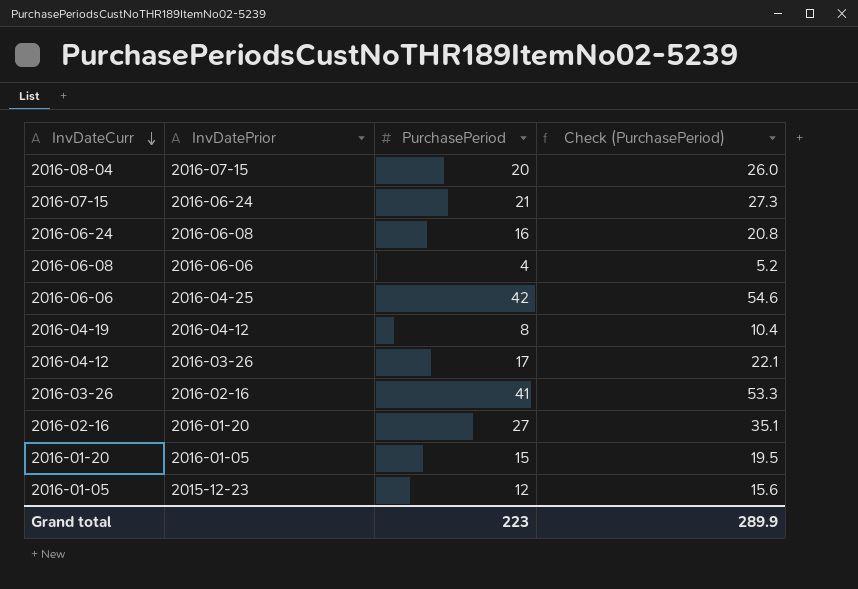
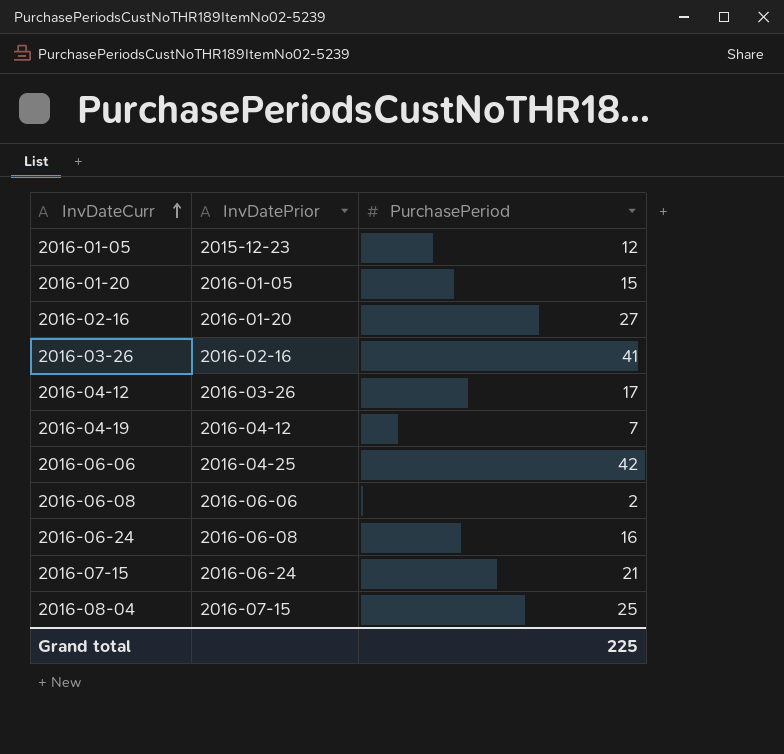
row order: InvDateCurr descending -> InvDateCurr ascending
column Check (PurchasePeriod) | formula: [PurchasePeriod] * 1.3 -> none
2016-04-19 | PurchasePeriod: 8 -> 7
2016-06-08 | PurchasePeriod: 4 -> 2
2016-08-04 | PurchasePeriod: 20 -> 25
Grand total | PurchasePeriod: 223 -> 225

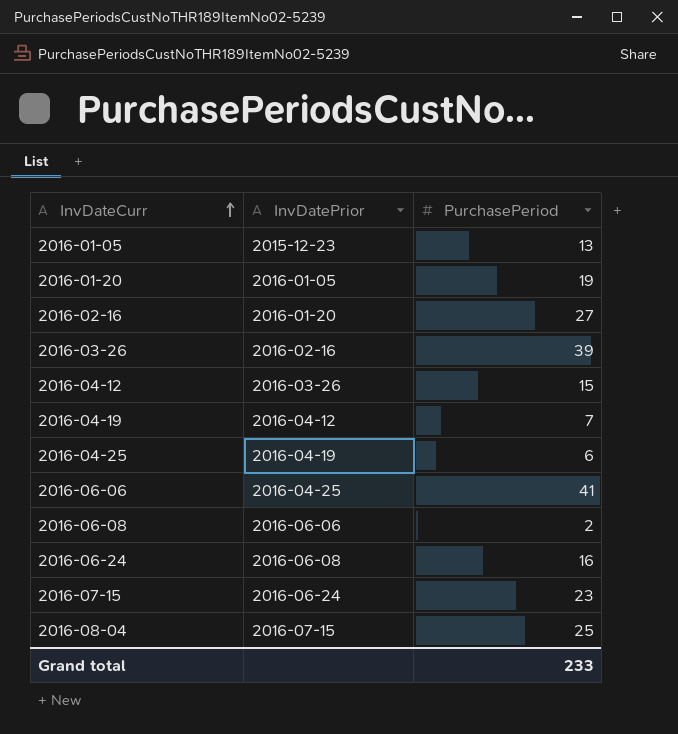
2016-01-05 | PurchasePeriod: 12 -> 13
2016-01-20 | PurchasePeriod: 15 -> 19
2016-03-26 | PurchasePeriod: 41 -> 39
2016-04-12 | PurchasePeriod: 17 -> 15
row 2016-04-25: none -> 2016-04-19 | 6
2016-06-06 | PurchasePeriod: 42 -> 41
2016-07-15 | PurchasePeriod: 21 -> 23
Grand total | PurchasePeriod: 225 -> 233

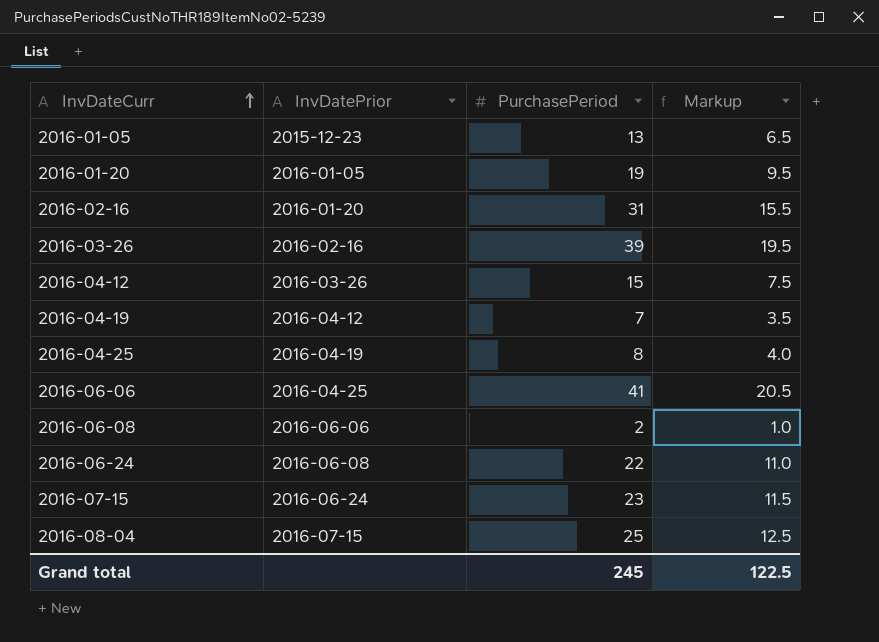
column Markup | formula: none -> [PurchasePeriod] * 0.5
2016-02-16 | PurchasePeriod: 27 -> 31
2016-04-25 | PurchasePeriod: 6 -> 8
2016-06-24 | PurchasePeriod: 16 -> 22
Grand total | PurchasePeriod: 233 -> 245

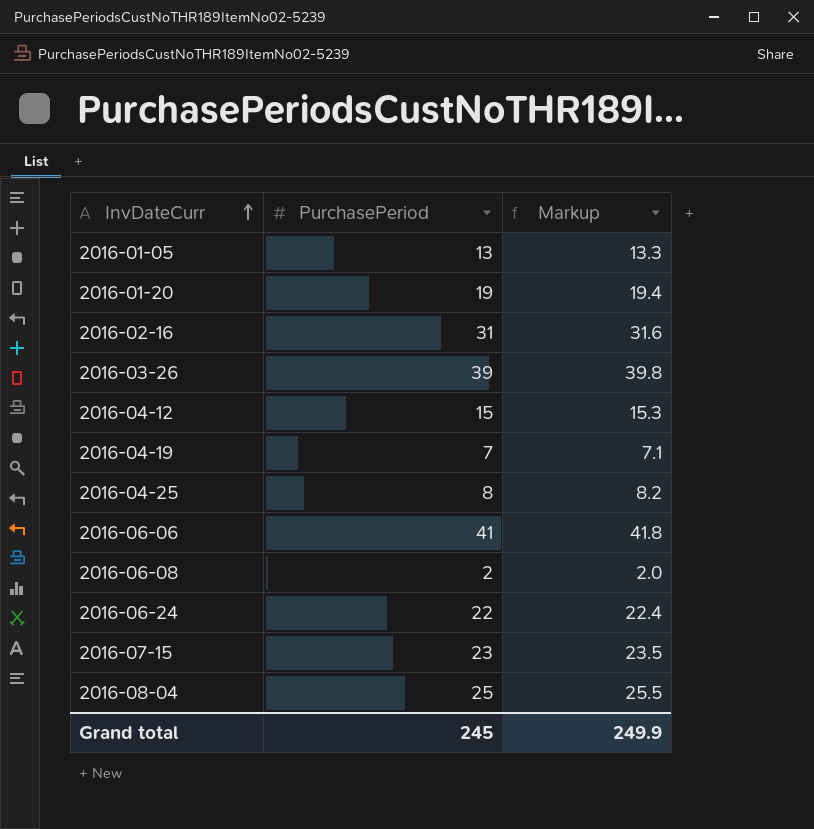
column InvDatePrior | position: 2 -> none
column Markup | formula: [PurchasePeriod] * 0.5 -> [PurchasePeriod] * 1.02
Grand total | Markup: 122.5 -> 249.9

